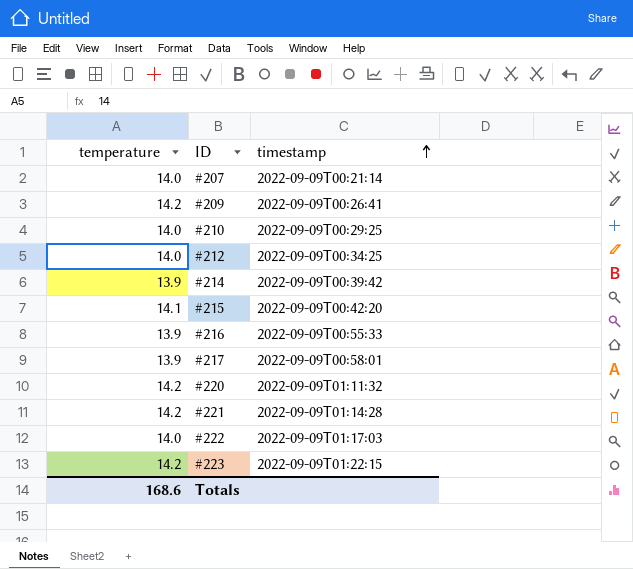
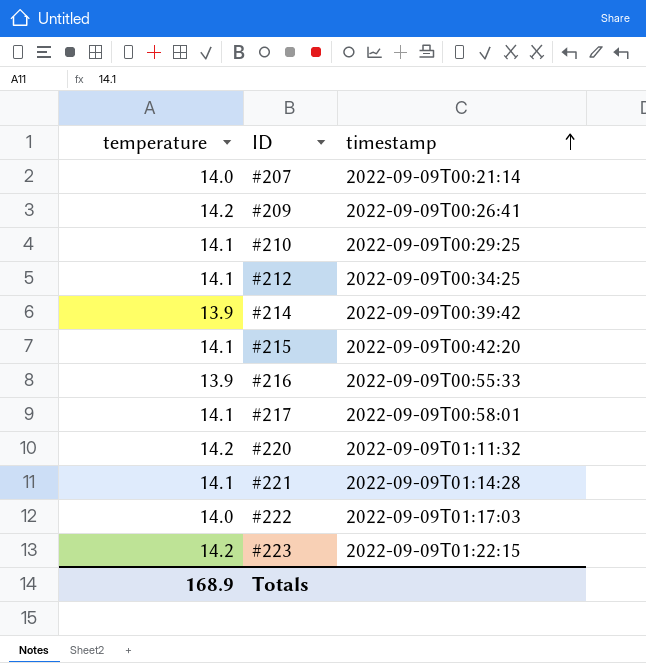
#210 | temperature: 14.0 -> 14.1
#212 | temperature: 14.0 -> 14.1
#217 | temperature: 13.9 -> 14.1
#221 | temperature: 14.2 -> 14.1
Totals | temperature: 168.6 -> 168.9

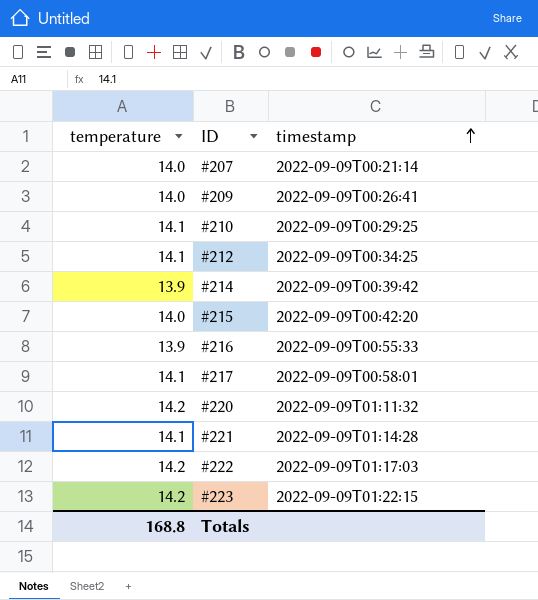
#209 | temperature: 14.2 -> 14.0
#215 | temperature: 14.1 -> 14.0
#222 | temperature: 14.0 -> 14.2
Totals | temperature: 168.9 -> 168.8

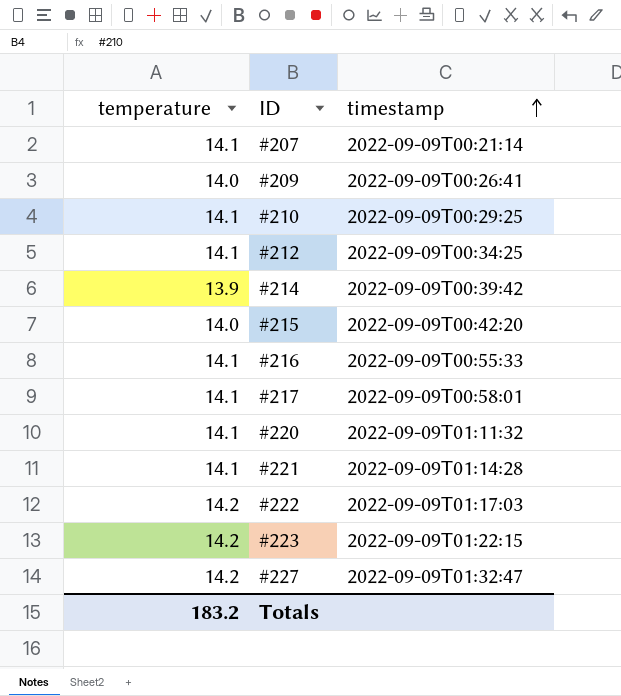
#207 | temperature: 14.0 -> 14.1
#216 | temperature: 13.9 -> 14.1
#220 | temperature: 14.2 -> 14.1
row #227: none -> 14.2 | 2022-09-09T01:32:47
Totals | temperature: 168.8 -> 183.2

